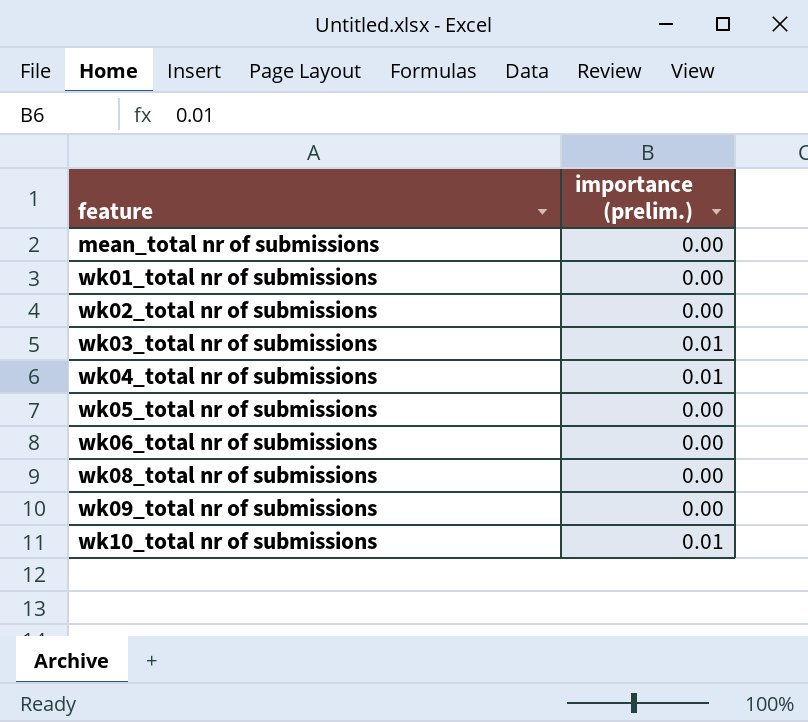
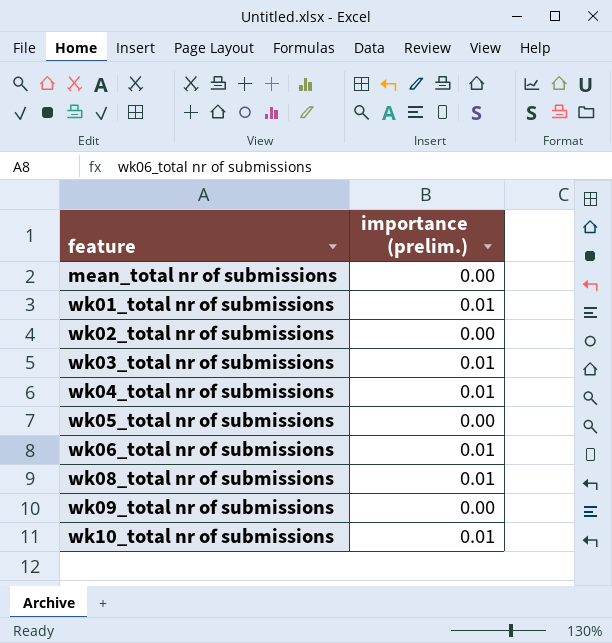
wk01_total nr of submissions | importance (prelim.): 0.00 -> 0.01
wk06_total nr of submissions | importance (prelim.): 0.00 -> 0.01
wk08_total nr of submissions | importance (prelim.): 0.00 -> 0.01

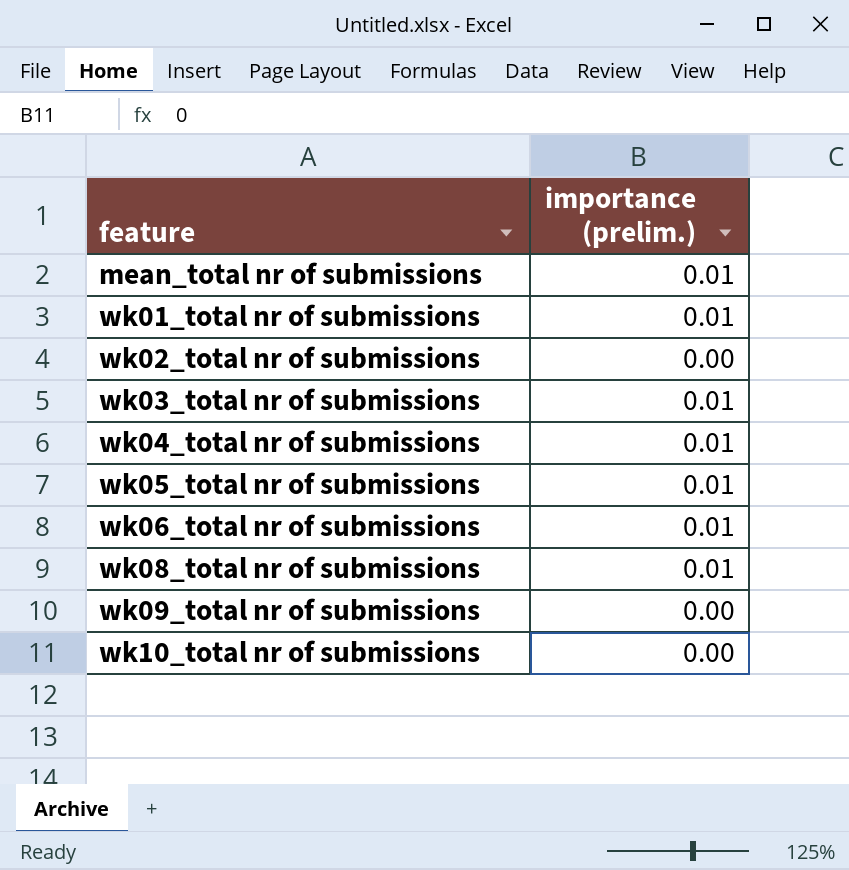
mean_total nr of submissions | importance (prelim.): 0.00 -> 0.01
wk05_total nr of submissions | importance (prelim.): 0.00 -> 0.01
wk10_total nr of submissions | importance (prelim.): 0.01 -> 0.00

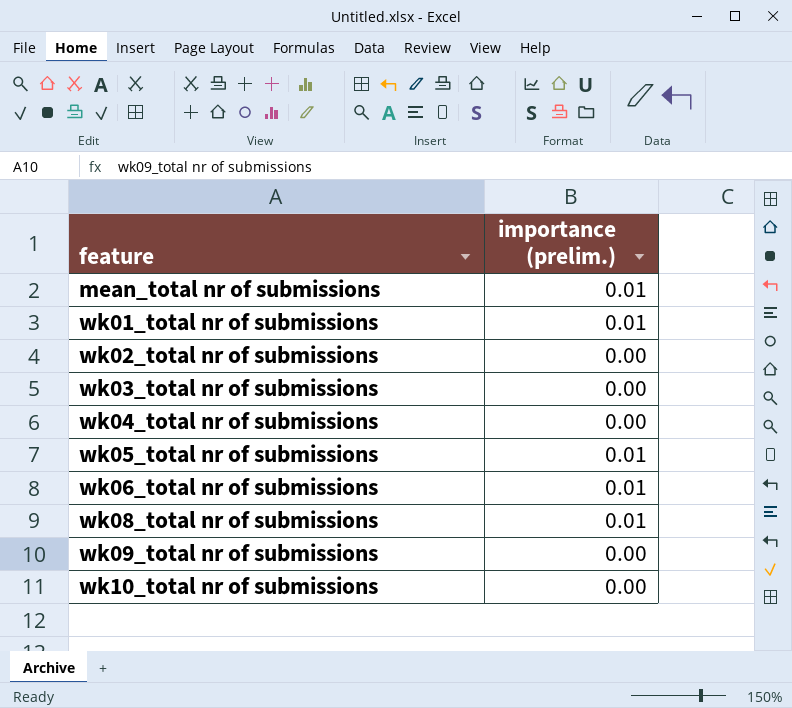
wk03_total nr of submissions | importance (prelim.): 0.01 -> 0.00
wk04_total nr of submissions | importance (prelim.): 0.01 -> 0.00

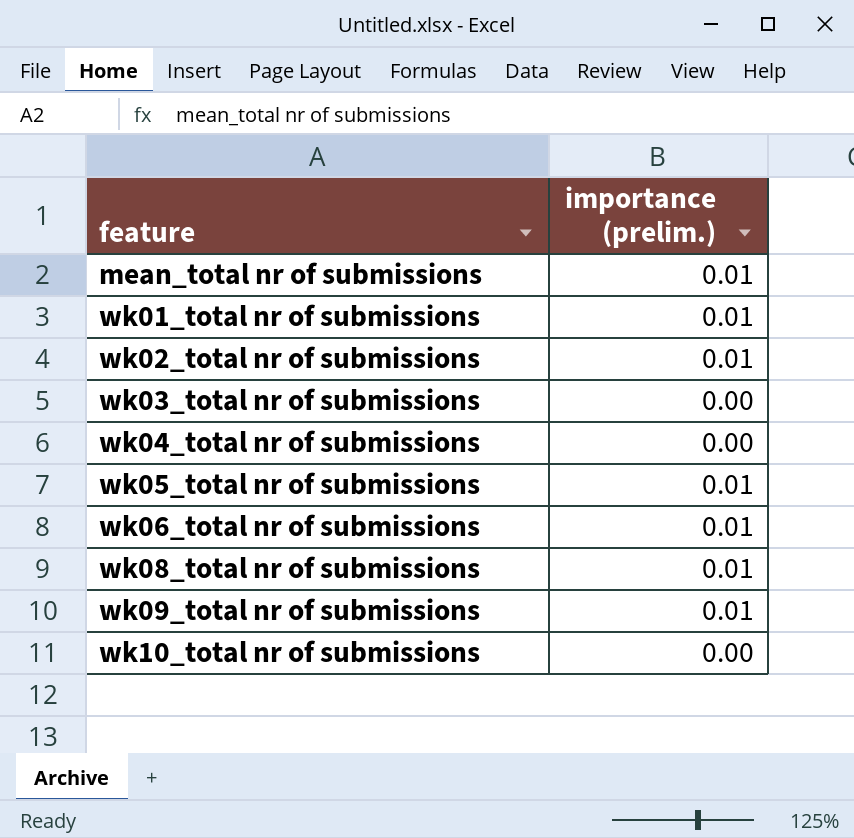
wk02_total nr of submissions | importance (prelim.): 0.00 -> 0.01
wk09_total nr of submissions | importance (prelim.): 0.00 -> 0.01

